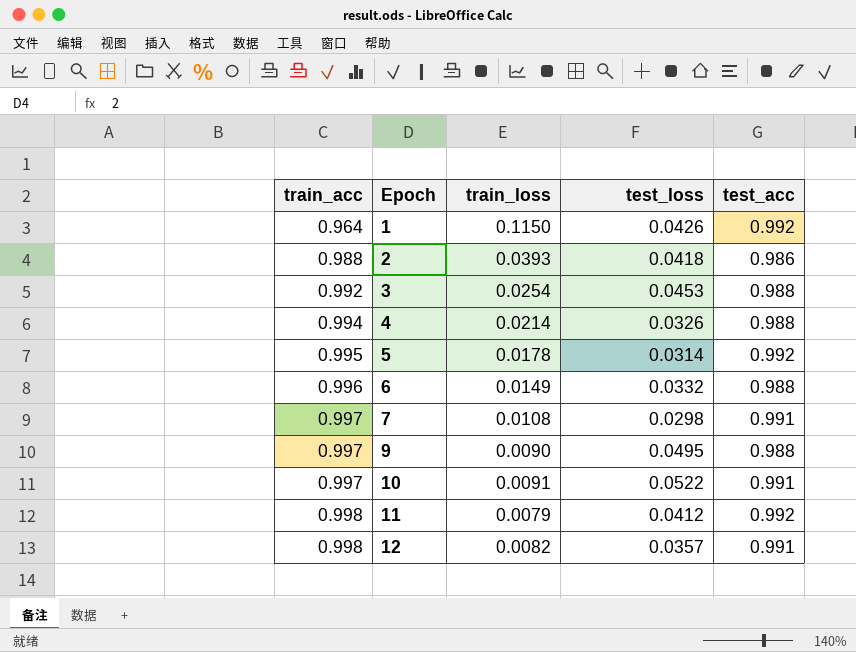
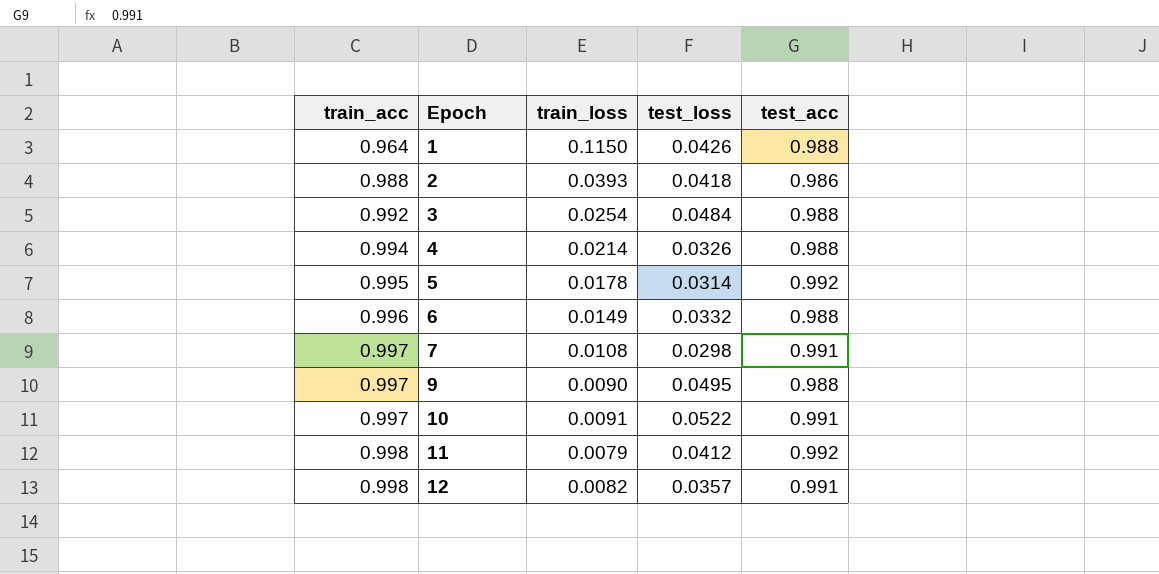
1 | test_acc: 0.992 -> 0.988
3 | test_loss: 0.0453 -> 0.0484

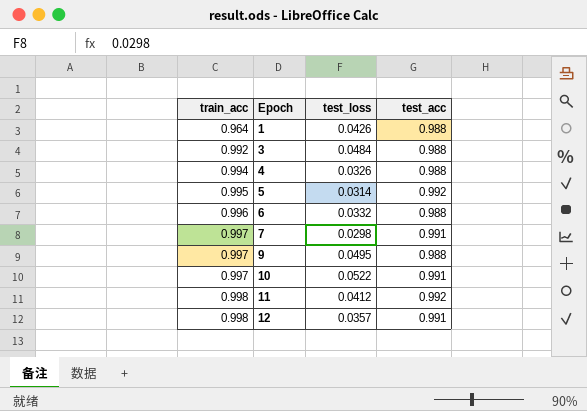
column train_loss | position: 3 -> none
row 2: 0.988 | 0.0393 | 0.0418 | 0.986 -> none

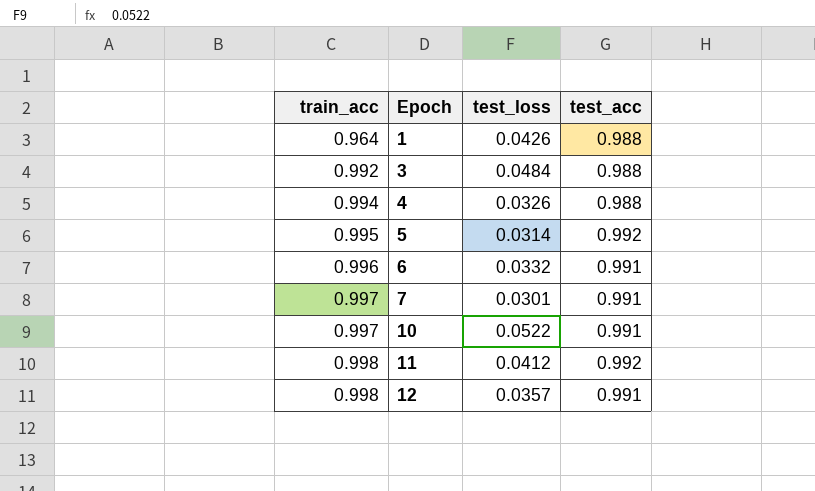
row 9: 0.997 | 0.0495 | 0.988 -> none
6 | test_acc: 0.988 -> 0.991
7 | test_loss: 0.0298 -> 0.0301

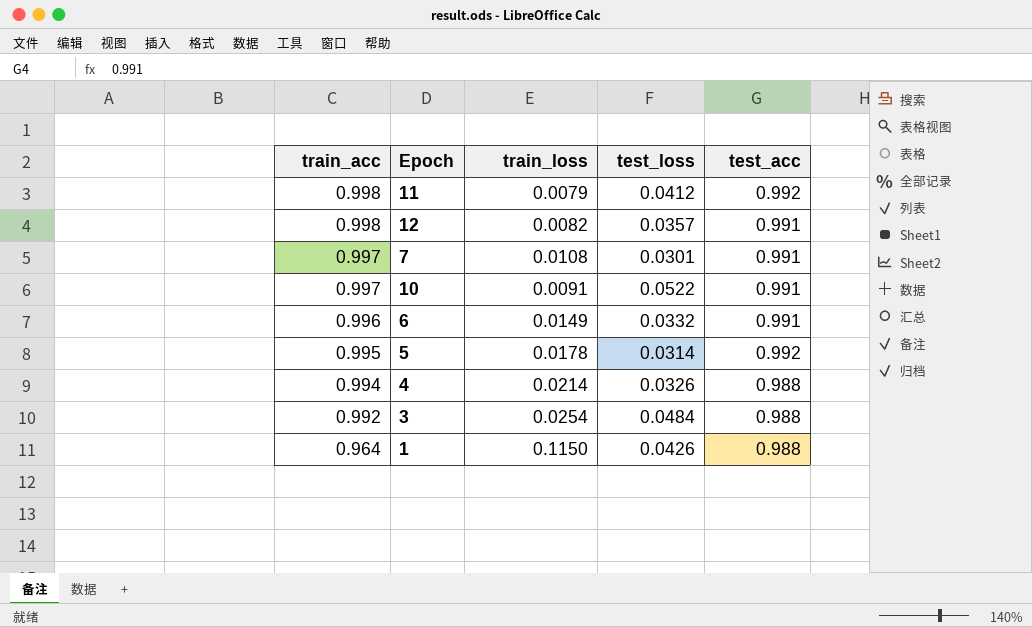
row order: train_acc ascending -> train_acc descending
column train_loss | position: none -> 3

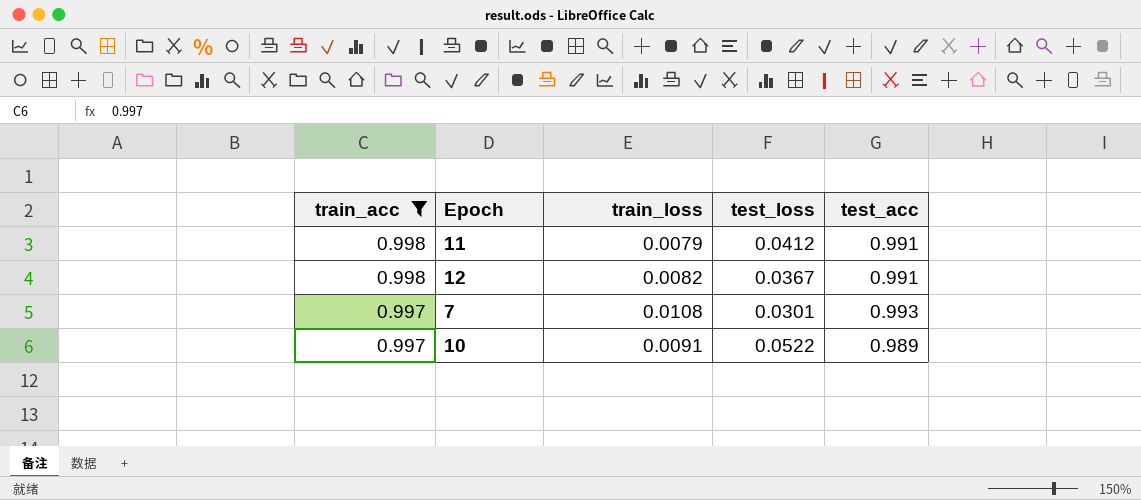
filter: none -> train_acc >= 0.997
11 | test_acc: 0.992 -> 0.991
12 | test_loss: 0.0357 -> 0.0367
7 | test_acc: 0.991 -> 0.993
10 | test_acc: 0.991 -> 0.989

